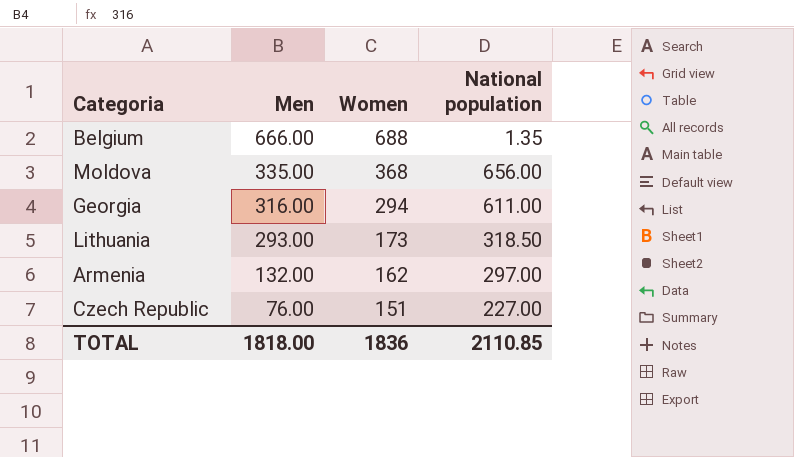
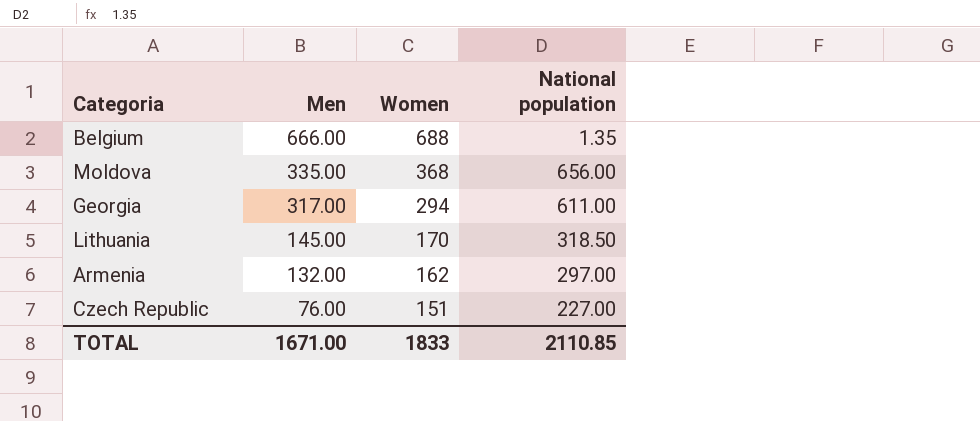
Georgia | Men: 316.00 -> 317.00
Lithuania | Men: 293.00 -> 145.00
Lithuania | Women: 173 -> 170
TOTAL | Men: 1818.00 -> 1671.00
TOTAL | Women: 1836 -> 1833

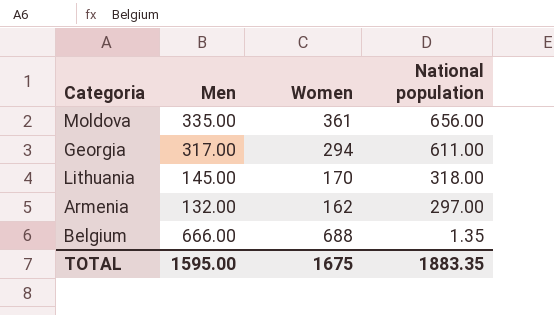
row order: Men descending -> National population descending
row Czech Republic: 76.00 | 151 | 227.00 -> none
Moldova | Women: 368 -> 361
Lithuania | National population: 318.50 -> 318.00
TOTAL | Men: 1671.00 -> 1595.00
TOTAL | Women: 1833 -> 1675
TOTAL | National population: 2110.85 -> 1883.35

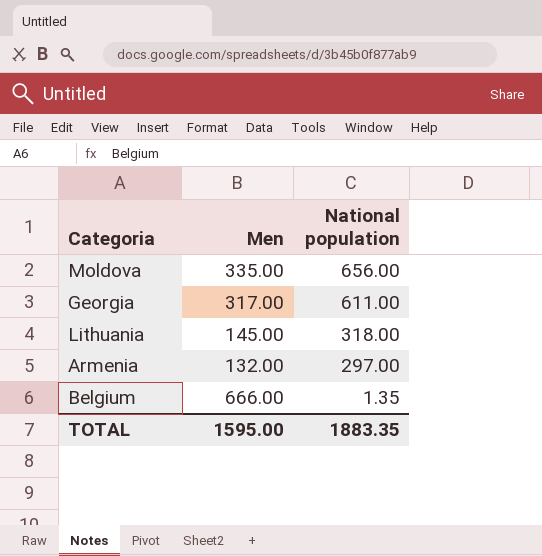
column Women | position: 3 -> none

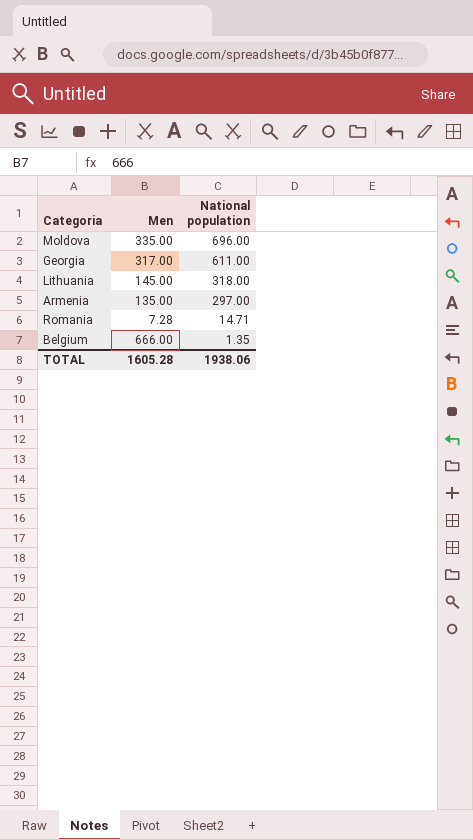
Moldova | National population: 656.00 -> 696.00
Armenia | Men: 132.00 -> 135.00
row Romania: none -> 7.28 | 14.71
TOTAL | Men: 1595.00 -> 1605.28
TOTAL | National population: 1883.35 -> 1938.06

